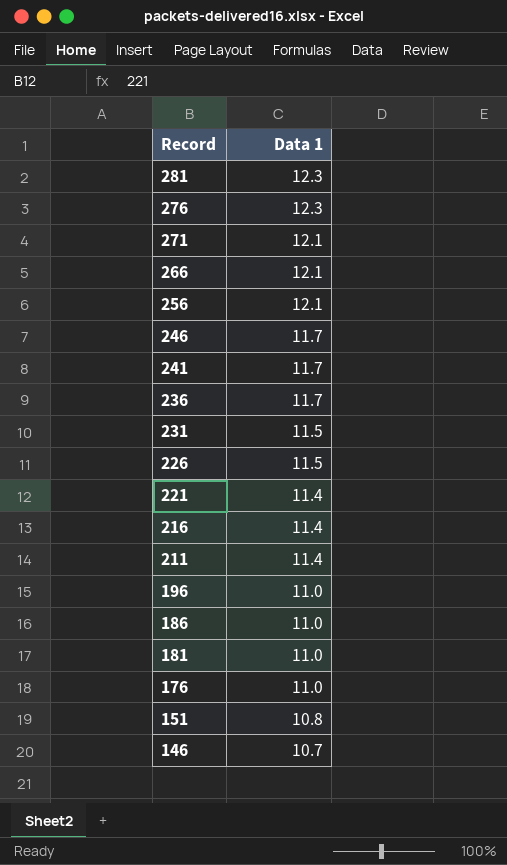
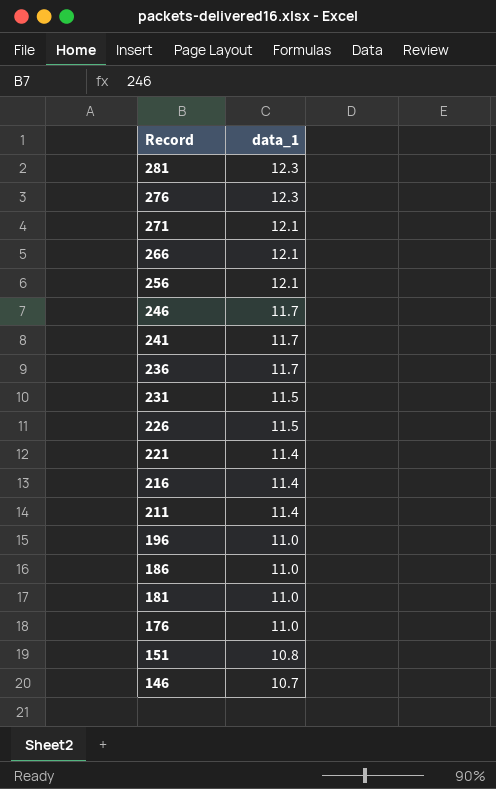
column name: Data 1 -> data_1

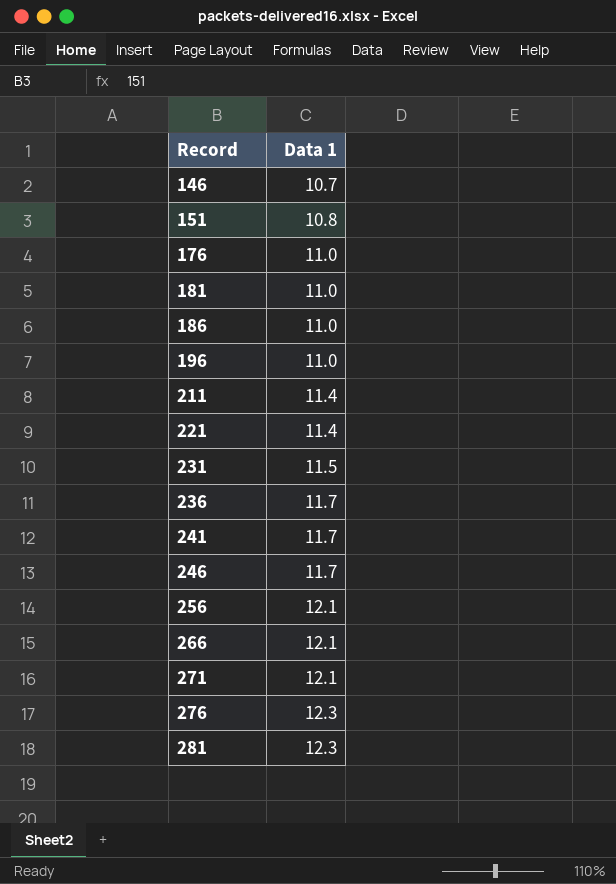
row order: Record descending -> Record ascending
column name: data_1 -> Data 1
row 226: 11.5 -> none
row 216: 11.4 -> none

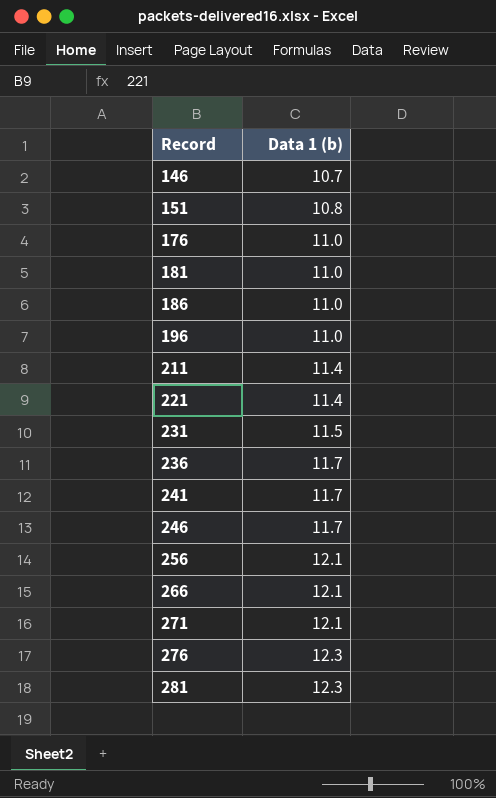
column name: Data 1 -> Data 1 (b)

